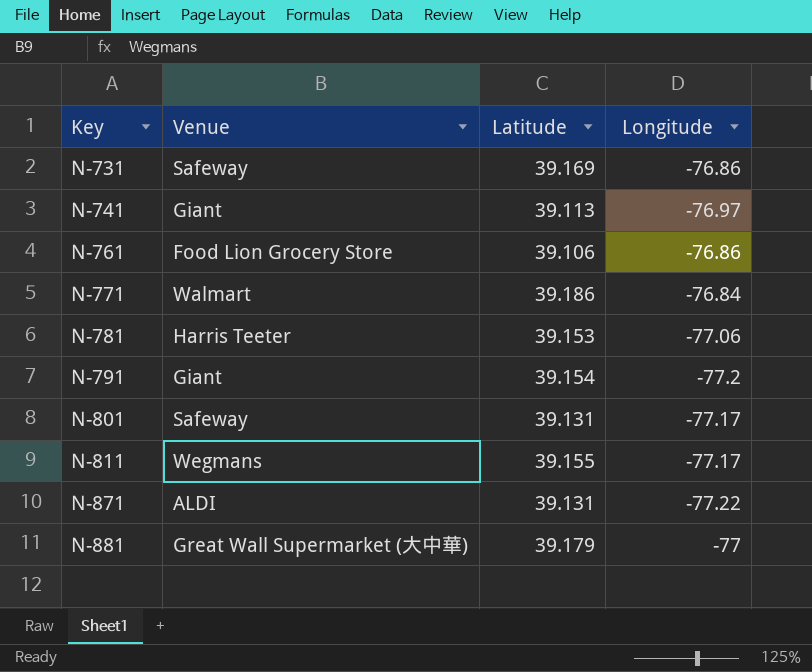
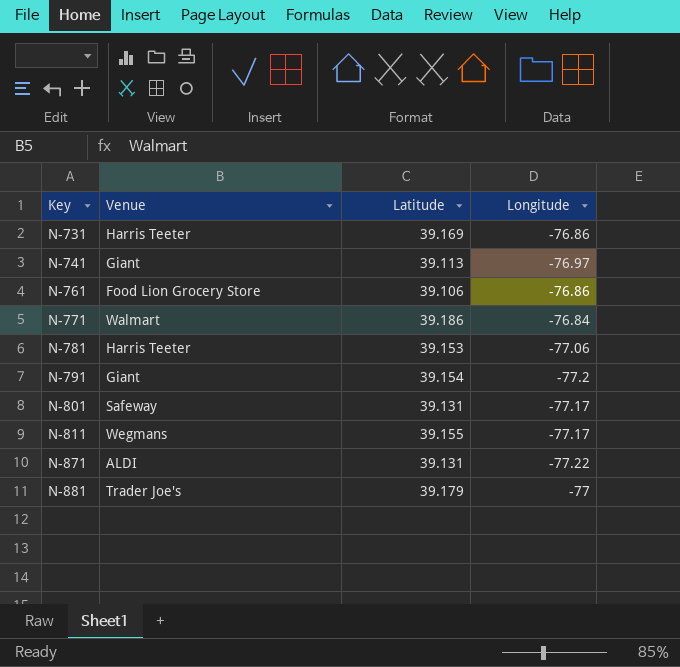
N-731 | Venue: Safeway -> Harris Teeter
N-881 | Venue: Great Wall Supermarket (大中華) -> Trader Joe's

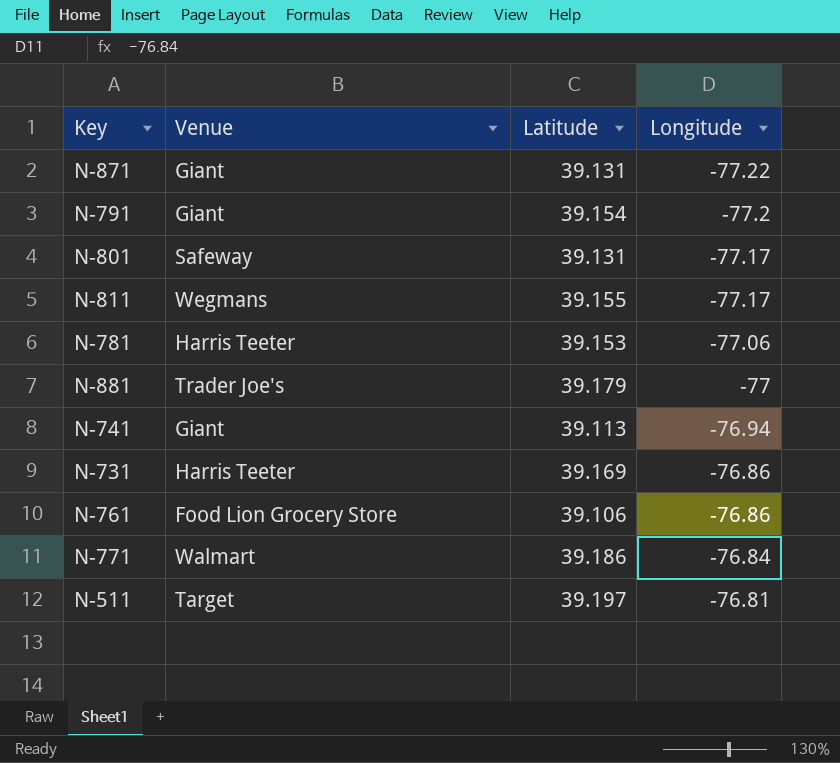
row order: Key ascending -> Longitude ascending
N-871 | Venue: ALDI -> Giant
N-741 | Longitude: -76.97 -> -76.94
row N-511: none -> Target | 39.197 | -76.81

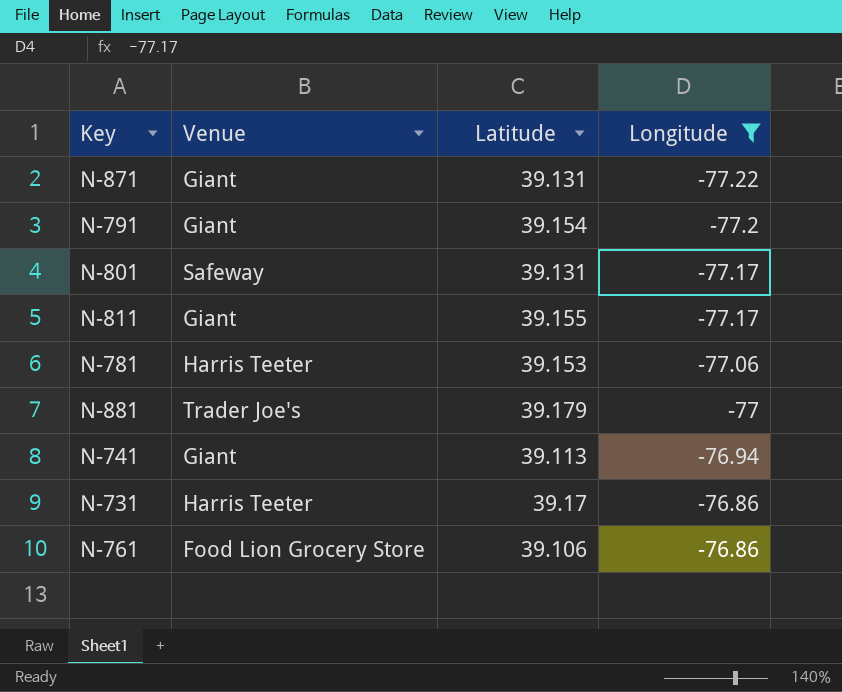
filter: none -> Longitude <= -76.86
N-811 | Venue: Wegmans -> Giant
N-731 | Latitude: 39.169 -> 39.17

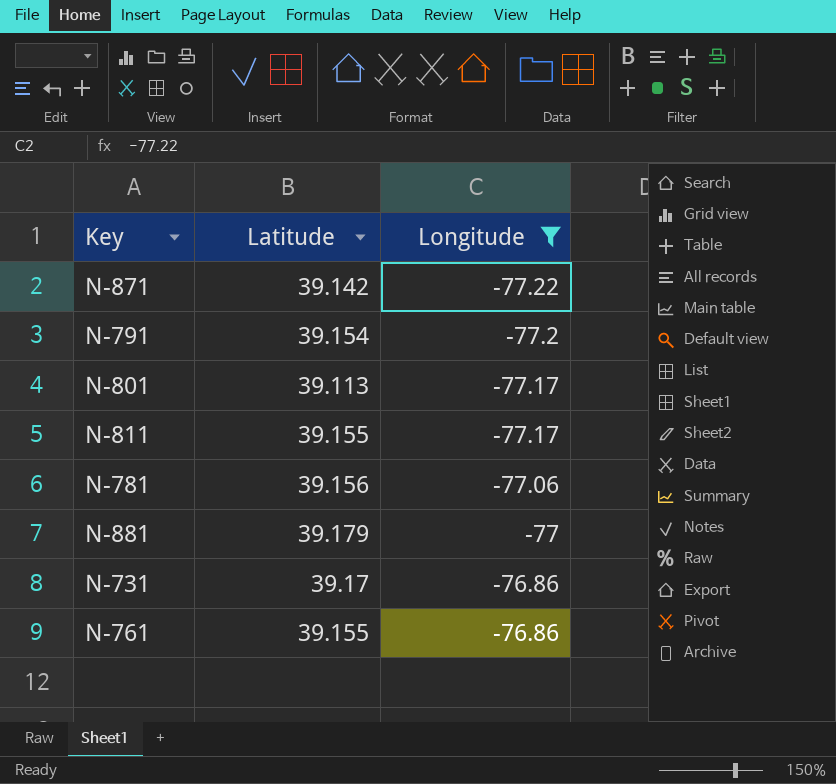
column Venue | position: 2 -> none
row N-741: Giant | 39.113 | -76.94 -> none
N-871 | Latitude: 39.131 -> 39.142
N-801 | Latitude: 39.131 -> 39.113
N-781 | Latitude: 39.153 -> 39.156
N-761 | Latitude: 39.106 -> 39.155

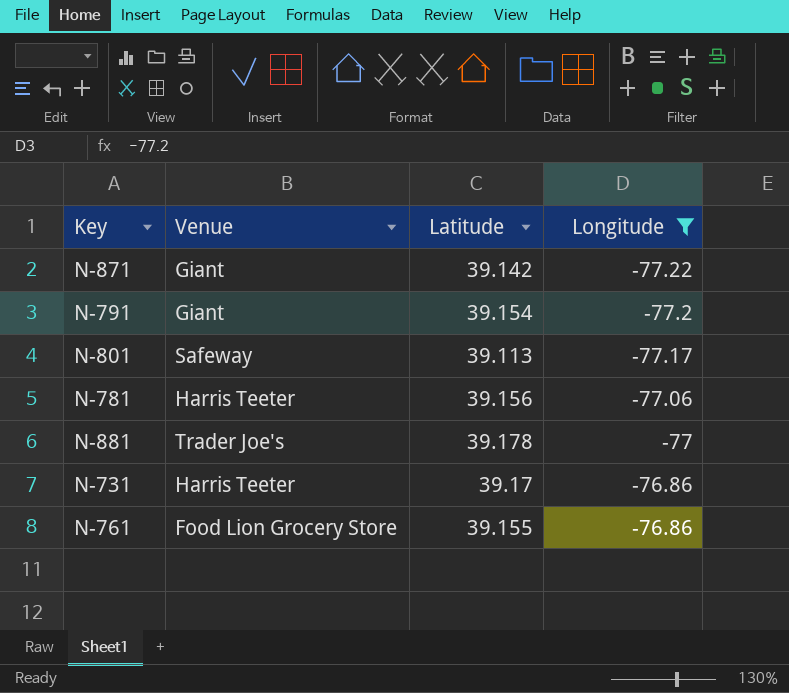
column Venue | position: none -> 2
row N-811: 39.155 | -77.17 -> none
N-881 | Latitude: 39.179 -> 39.178

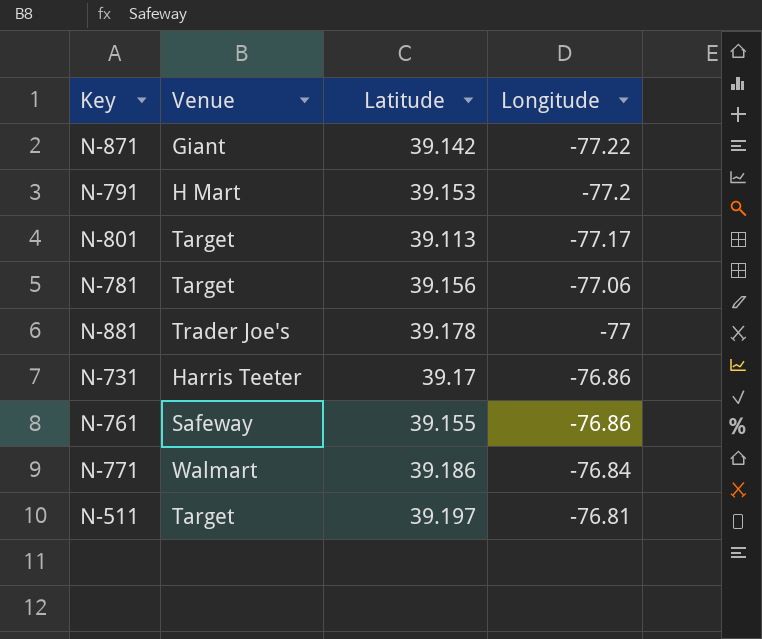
filter: Longitude <= -76.86 -> none
N-791 | Venue: Giant -> H Mart
N-791 | Latitude: 39.154 -> 39.153
N-801 | Venue: Safeway -> Target
N-781 | Venue: Harris Teeter -> Target
N-761 | Venue: Food Lion Grocery Store -> Safeway

